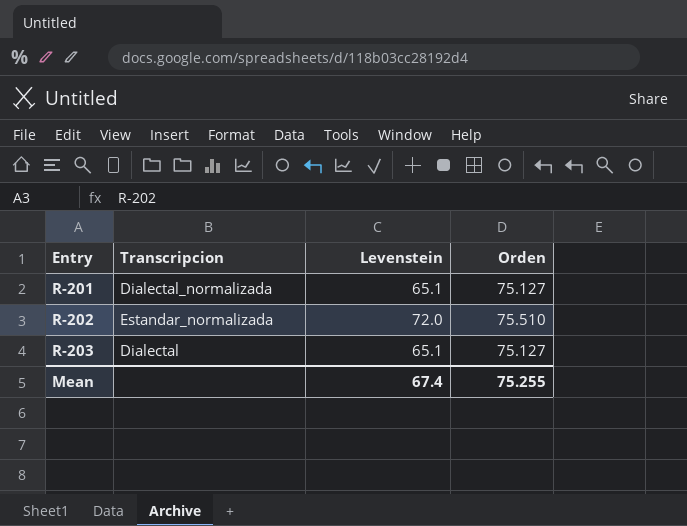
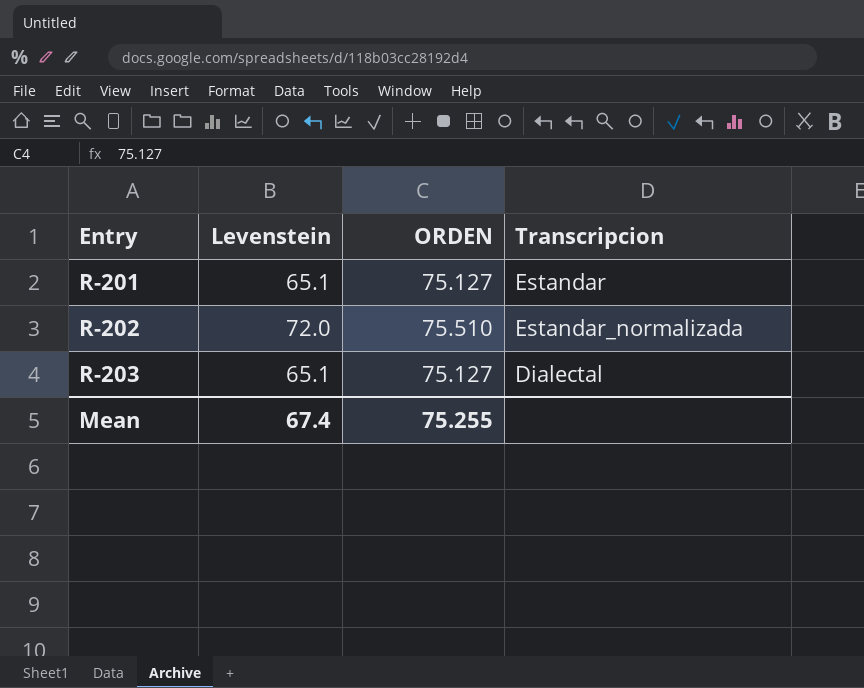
column name: Orden -> ORDEN
column Transcripcion | position: 2 -> 4
R-201 | Transcripcion: Dialectal_normalizada -> Estandar

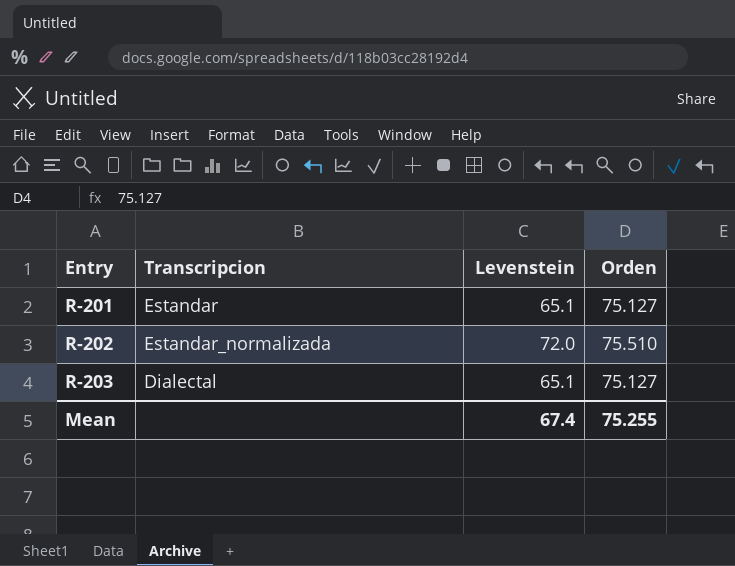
column Transcripcion | position: 4 -> 2
column name: ORDEN -> Orden

